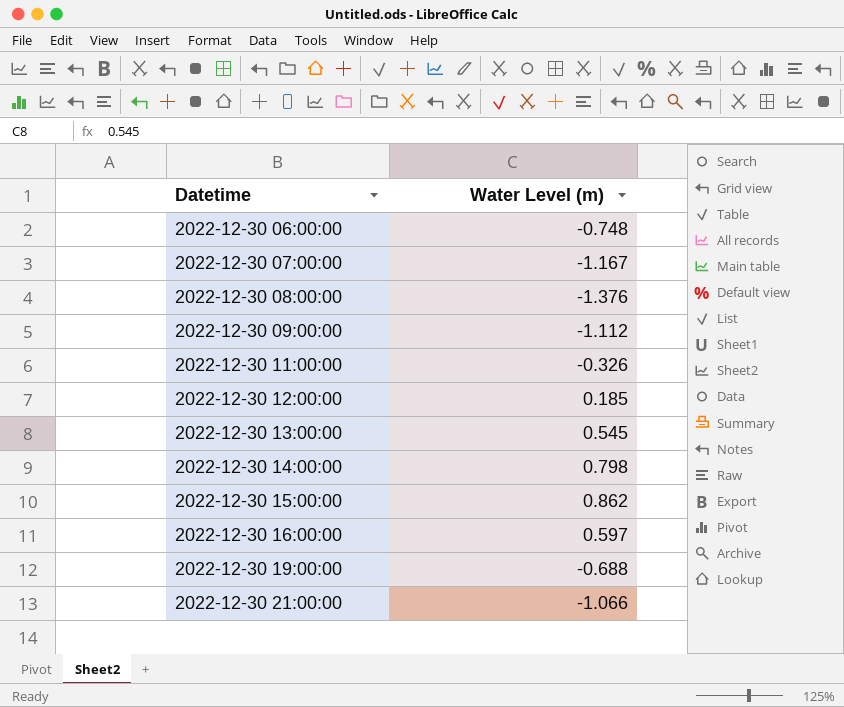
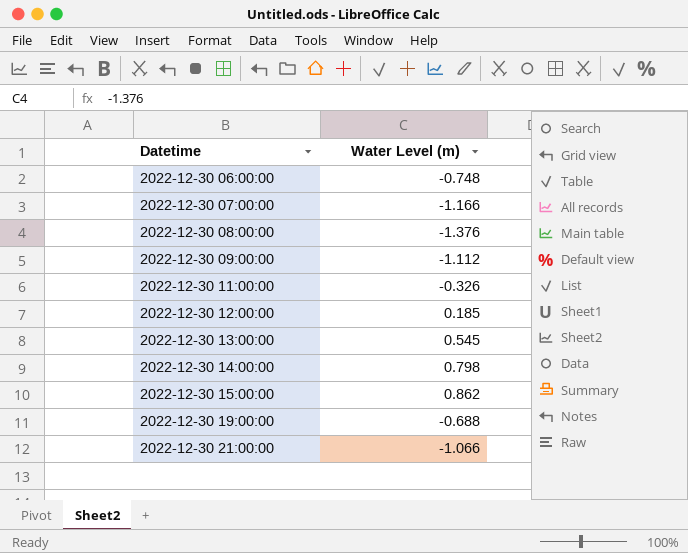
row 2022-12-30 16:00:00: 0.597 -> none
2022-12-30 07:00:00 | Water Level (m): -1.167 -> -1.166

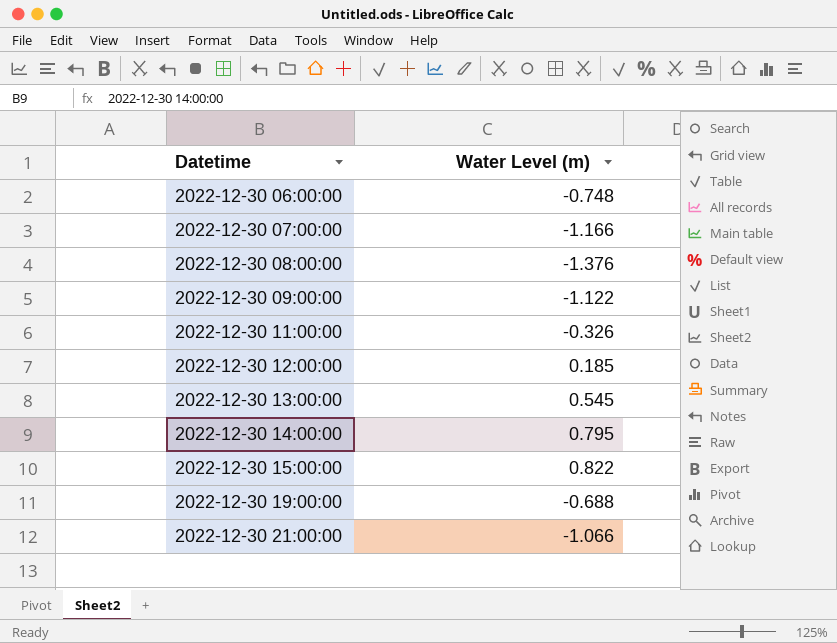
2022-12-30 09:00:00 | Water Level (m): -1.112 -> -1.122
2022-12-30 14:00:00 | Water Level (m): 0.798 -> 0.795
2022-12-30 15:00:00 | Water Level (m): 0.862 -> 0.822

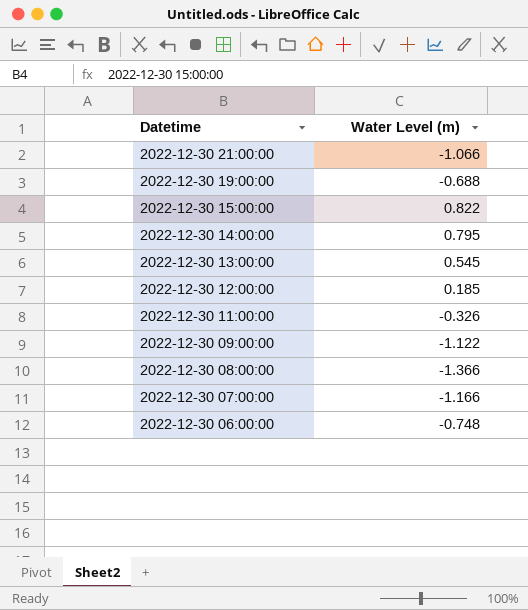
row order: Datetime ascending -> Datetime descending
2022-12-30 08:00:00 | Water Level (m): -1.376 -> -1.366

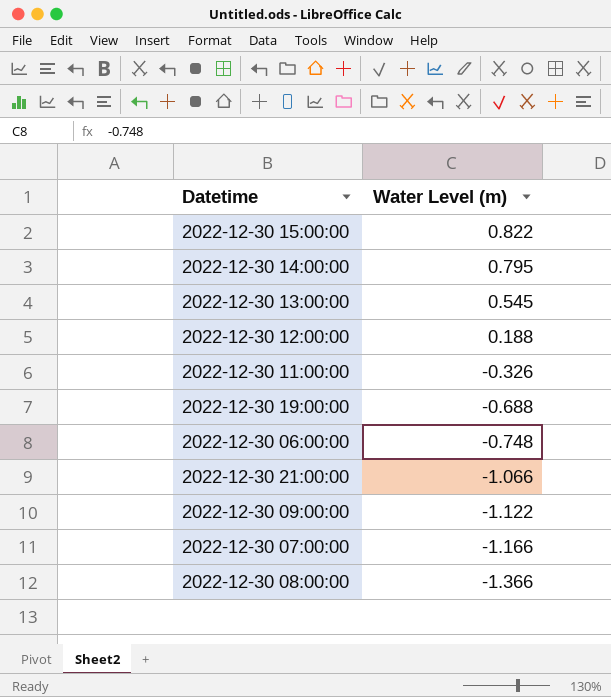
row order: Datetime descending -> Water Level (m) descending
2022-12-30 12:00:00 | Water Level (m): 0.185 -> 0.188

